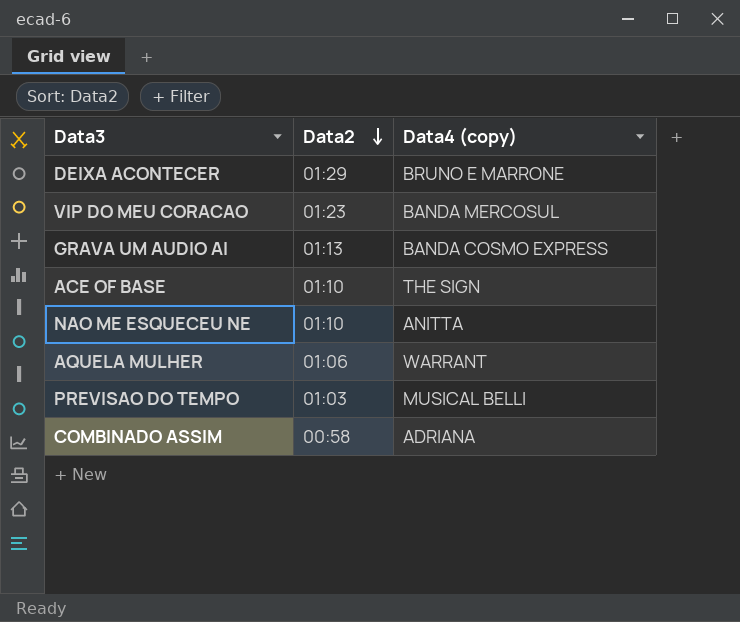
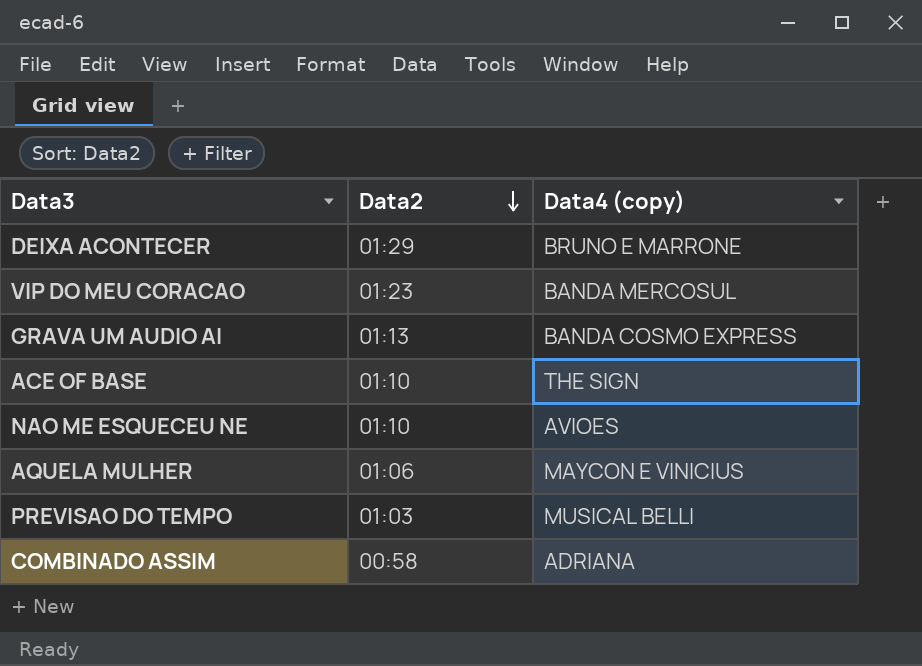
NAO ME ESQUECEU NE | Data4 (copy): ANITTA -> AVIOES
AQUELA MULHER | Data4 (copy): WARRANT -> MAYCON E VINICIUS

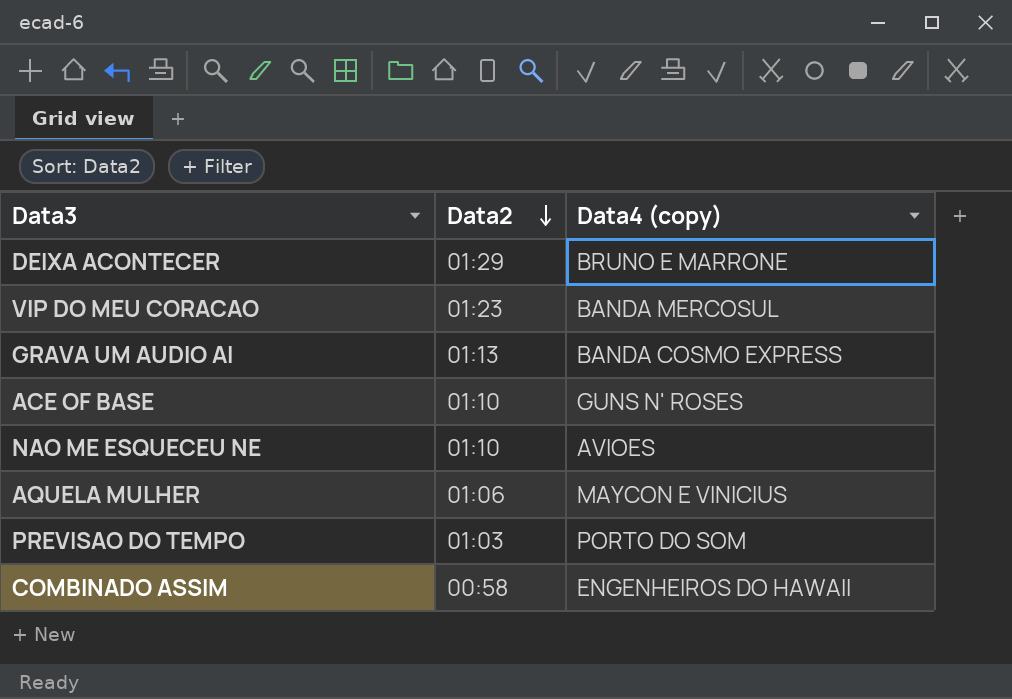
ACE OF BASE | Data4 (copy): THE SIGN -> GUNS N' ROSES
PREVISAO DO TEMPO | Data4 (copy): MUSICAL BELLI -> PORTO DO SOM
COMBINADO ASSIM | Data4 (copy): ADRIANA -> ENGENHEIROS DO HAWAII

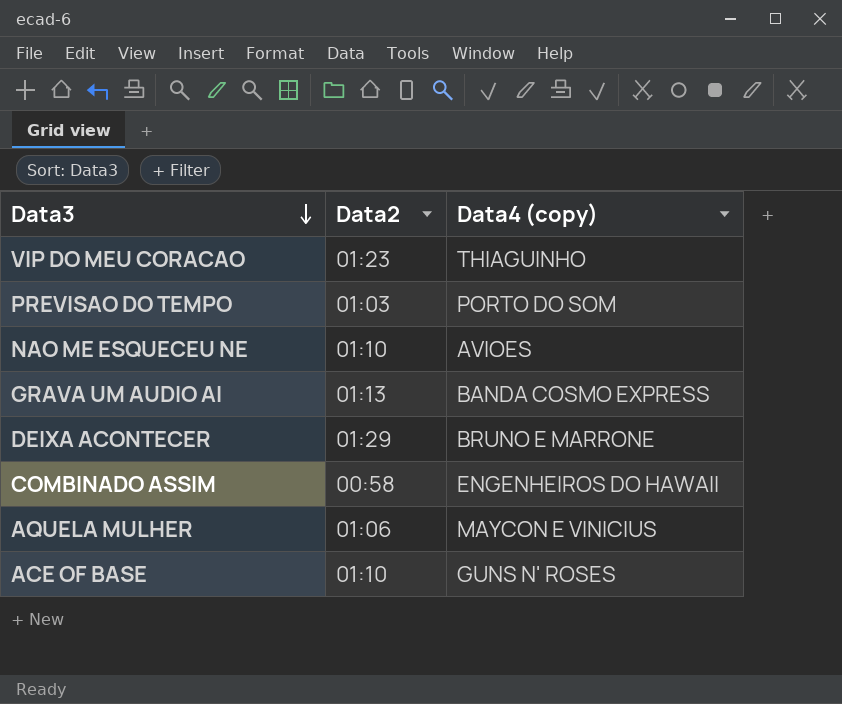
row order: Data2 descending -> Data3 descending
VIP DO MEU CORACAO | Data4 (copy): BANDA MERCOSUL -> THIAGUINHO

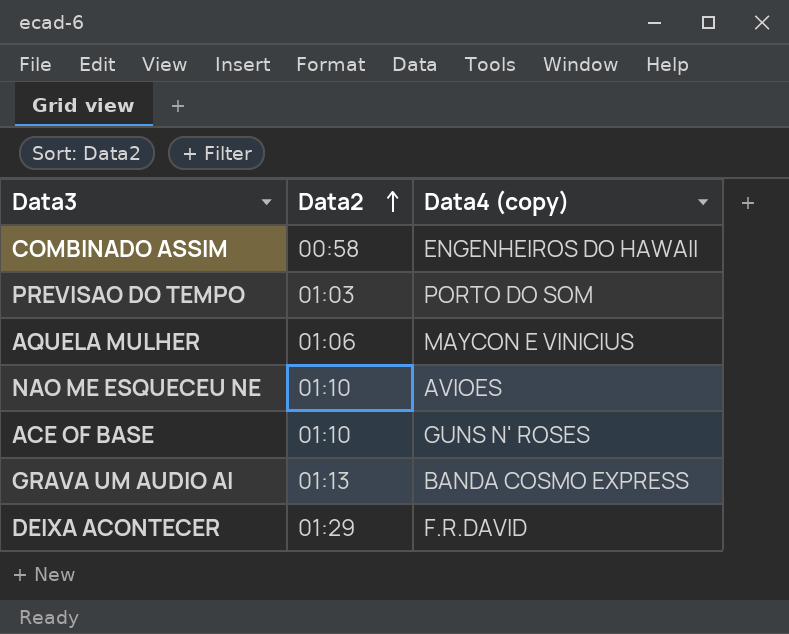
row order: Data3 descending -> Data2 ascending
row VIP DO MEU CORACAO: 01:23 | THIAGUINHO -> none
DEIXA ACONTECER | Data4 (copy): BRUNO E MARRONE -> F.R.DAVID

